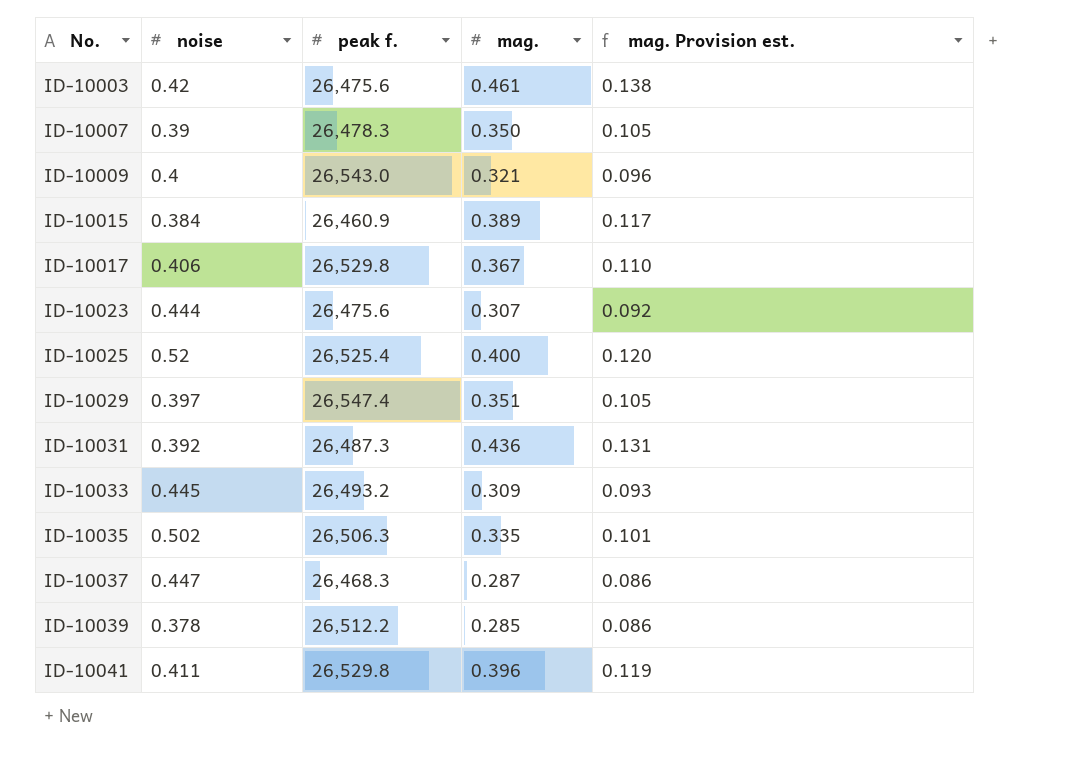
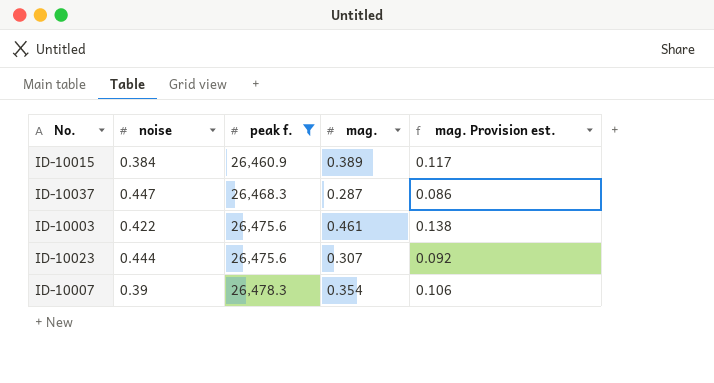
filter: none -> peak f. <= 26,478.3
row order: No. ascending -> peak f. ascending
ID-10003 | noise: 0.42 -> 0.422
ID-10007 | mag.: 0.350 -> 0.354
ID-10007 | mag. Provision est.: 0.105 -> 0.106

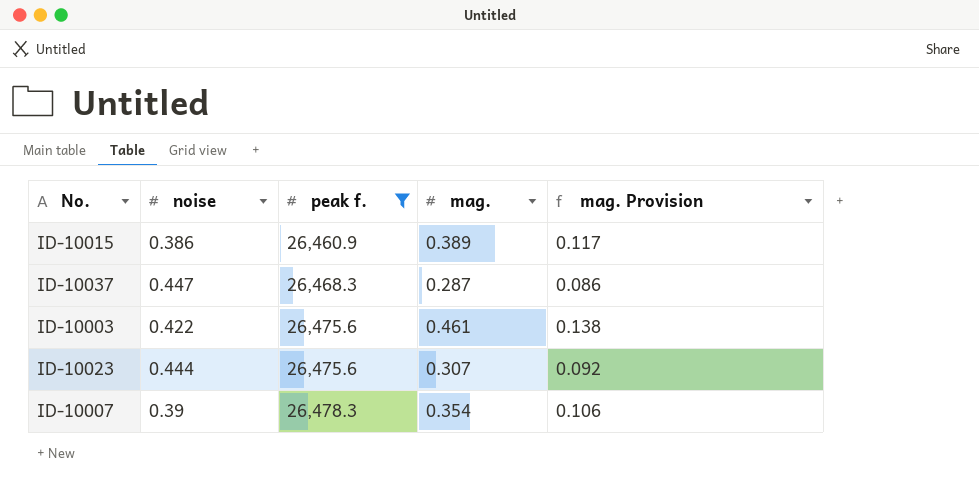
column name: mag. Provision est. -> mag. Provision
ID-10015 | noise: 0.384 -> 0.386

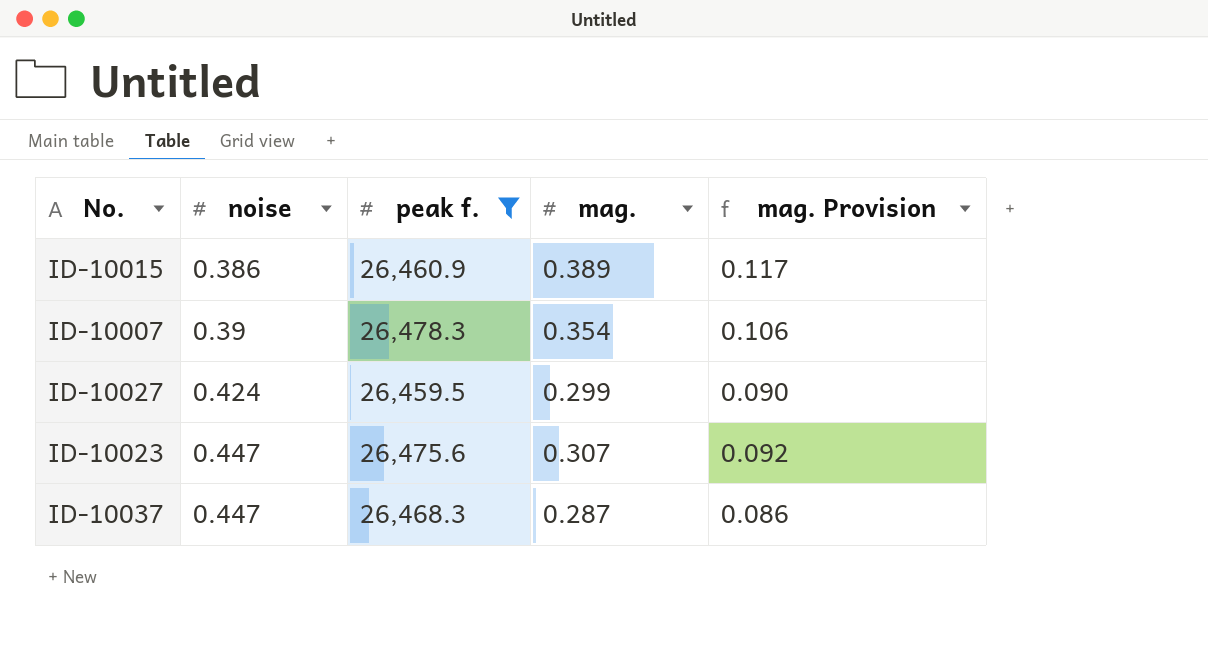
row order: peak f. ascending -> noise ascending
row ID-10003: 0.422 | 26,475.6 | 0.461 | 0.138 -> none
row ID-10027: none -> 0.424 | 26,459.5 | 0.299 | 0.090
ID-10023 | noise: 0.444 -> 0.447

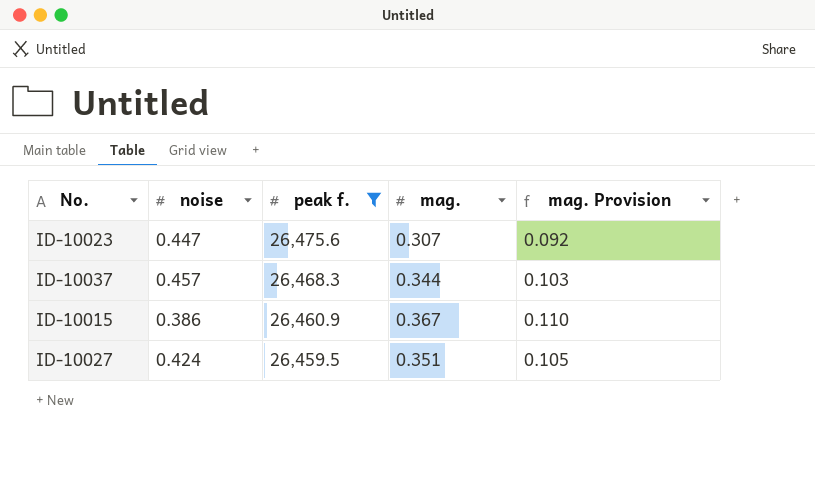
row order: noise ascending -> peak f. descending
row ID-10007: 0.39 | 26,478.3 | 0.354 | 0.106 -> none
ID-10037 | noise: 0.447 -> 0.457
ID-10037 | mag.: 0.287 -> 0.344
ID-10037 | mag. Provision: 0.086 -> 0.103
ID-10015 | mag.: 0.389 -> 0.367
ID-10015 | mag. Provision: 0.117 -> 0.110
ID-10027 | mag.: 0.299 -> 0.351
ID-10027 | mag. Provision: 0.090 -> 0.105

